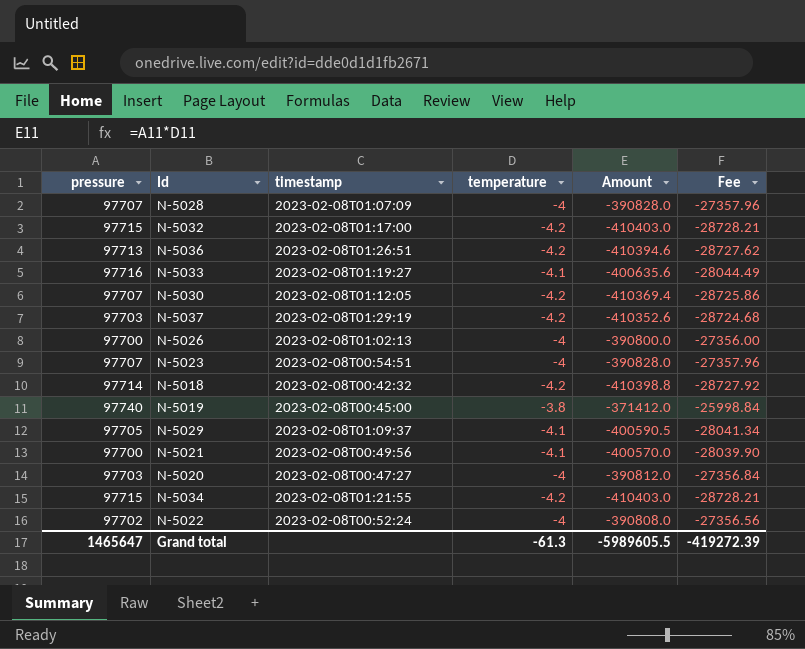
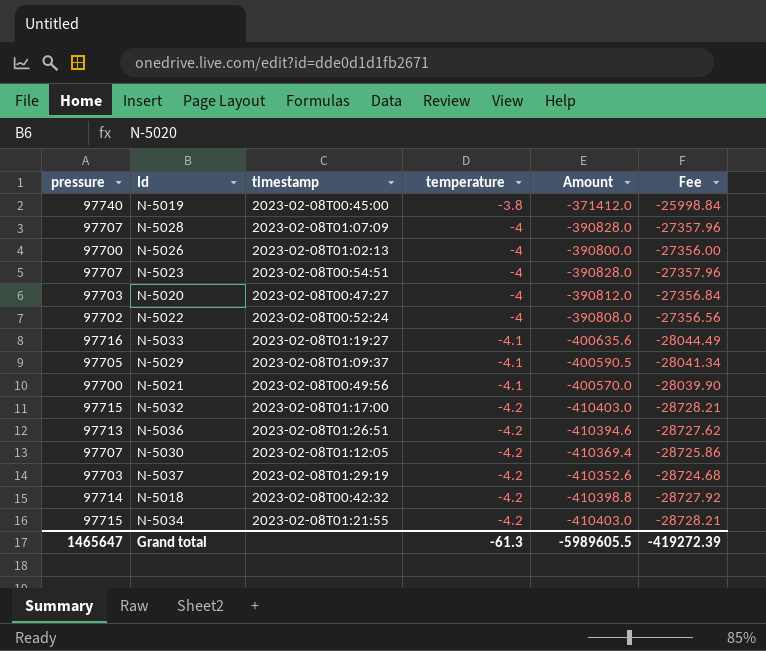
row order: none -> temperature descending

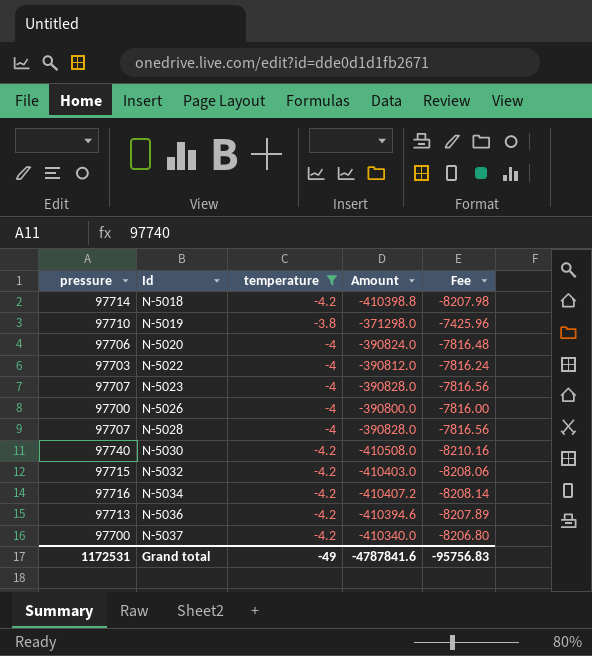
filter: none -> temperature != -4.1
row order: temperature descending -> Id ascending
column timestamp | position: 3 -> none
column Fee | formula: [Amount] * 0.07 -> [Amount] * 0.02
N-5019 | pressure: 97740 -> 97710
N-5019 | Amount: -371412.0 -> -371298.0
N-5020 | pressure: 97703 -> 97706
N-5020 | Amount: -390812.0 -> -390824.0
N-5022 | pressure: 97702 -> 97703
N-5022 | Amount: -390808.0 -> -390812.0
N-5030 | pressure: 97707 -> 97740
N-5030 | Amount: -410369.4 -> -410508.0
N-5034 | pressure: 97715 -> 97716
N-5034 | Amount: -410403.0 -> -410407.2
N-5037 | pressure: 97703 -> 97700
N-5037 | Amount: -410352.6 -> -410340.0
Grand total | pressure: 1465647 -> 1172531
Grand total | temperature: -61.3 -> -49
Grand total | Amount: -5989605.5 -> -4787841.6
Grand total | Fee: -419272.39 -> -95756.83

